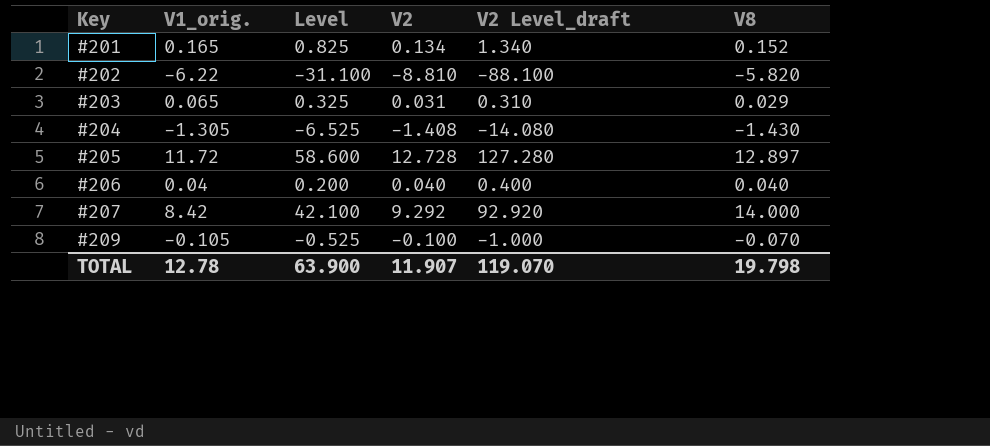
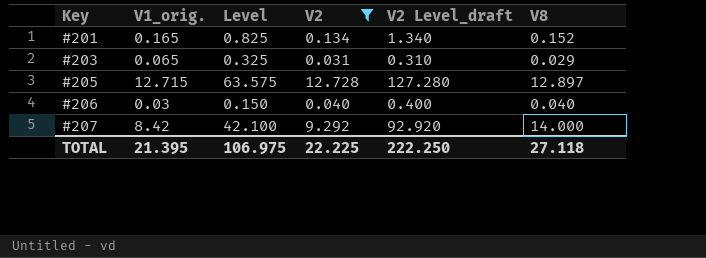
filter: none -> V2 >= 0.031
#205 | V1_orig.: 11.72 -> 12.715
#205 | Level: 58.600 -> 63.575
#206 | V1_orig.: 0.04 -> 0.03
#206 | Level: 0.200 -> 0.150
TOTAL | V1_orig.: 12.78 -> 21.395
TOTAL | Level: 63.900 -> 106.975
TOTAL | V2: 11.907 -> 22.225
TOTAL | V2 Level_draft: 119.070 -> 222.250
TOTAL | V8: 19.798 -> 27.118

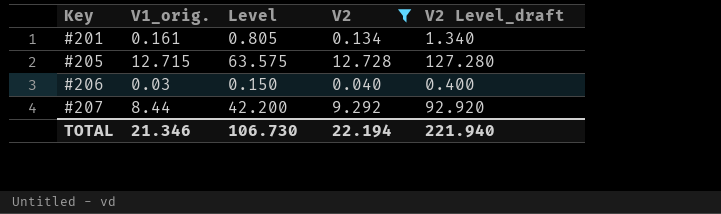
column V8 | position: 6 -> none
row #203: 0.065 | 0.325 | 0.031 | 0.310 | 0.029 -> none
#201 | V1_orig.: 0.165 -> 0.161
#201 | Level: 0.825 -> 0.805
#207 | V1_orig.: 8.42 -> 8.44
#207 | Level: 42.100 -> 42.200
TOTAL | V1_orig.: 21.395 -> 21.346
TOTAL | Level: 106.975 -> 106.730
TOTAL | V2: 22.225 -> 22.194
TOTAL | V2 Level_draft: 222.250 -> 221.940

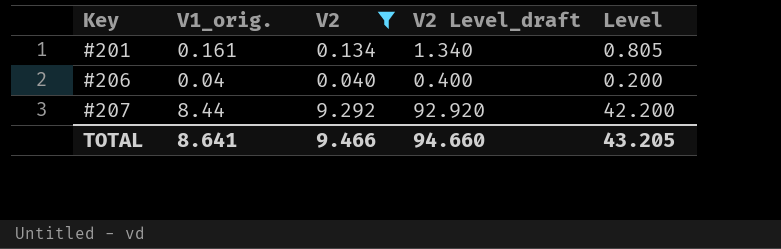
column Level | position: 3 -> 5
row #205: 12.715 | 63.575 | 12.728 | 127.280 -> none
#206 | V1_orig.: 0.03 -> 0.04
#206 | Level: 0.150 -> 0.200
TOTAL | V1_orig.: 21.346 -> 8.641
TOTAL | V2: 22.194 -> 9.466
TOTAL | V2 Level_draft: 221.940 -> 94.660
TOTAL | Level: 106.730 -> 43.205

